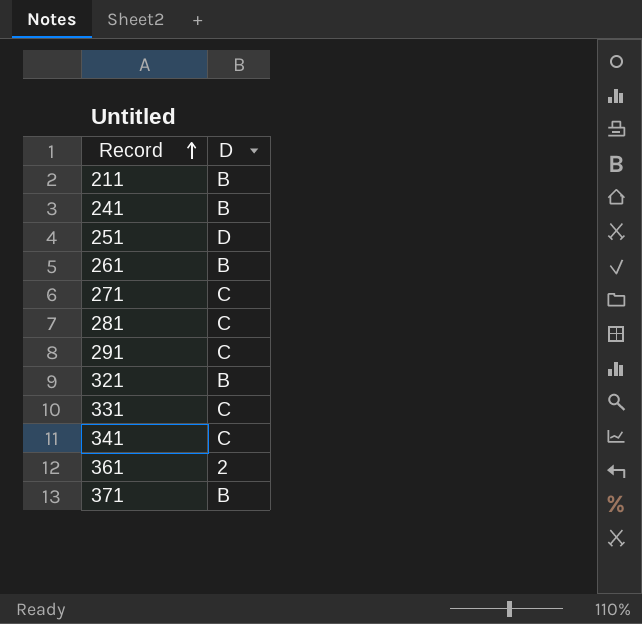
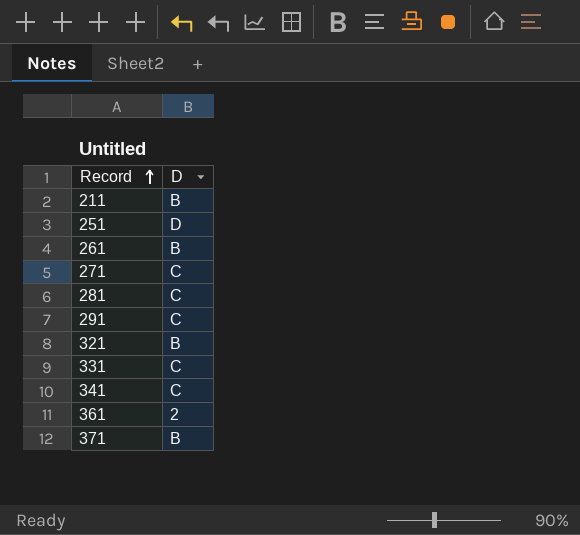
row 241: B -> none

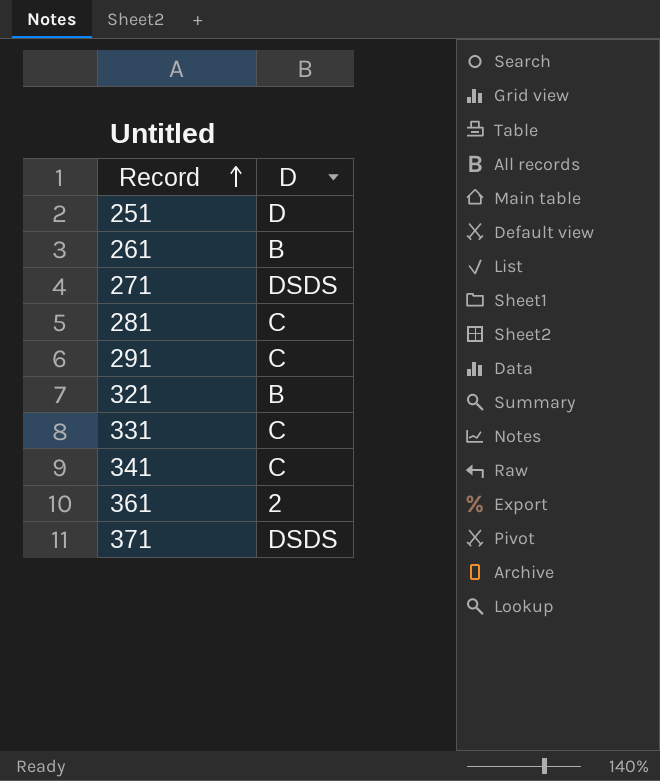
row 211: B -> none
271 | D: C -> DSDS
371 | D: B -> DSDS

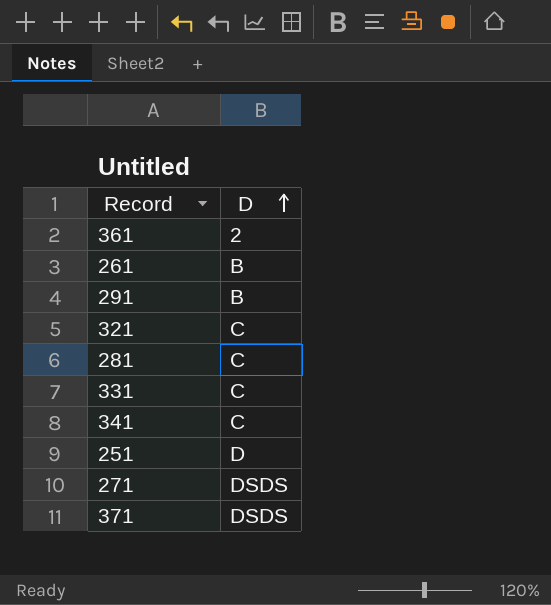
row order: Record ascending -> D ascending
291 | D: C -> B
321 | D: B -> C

